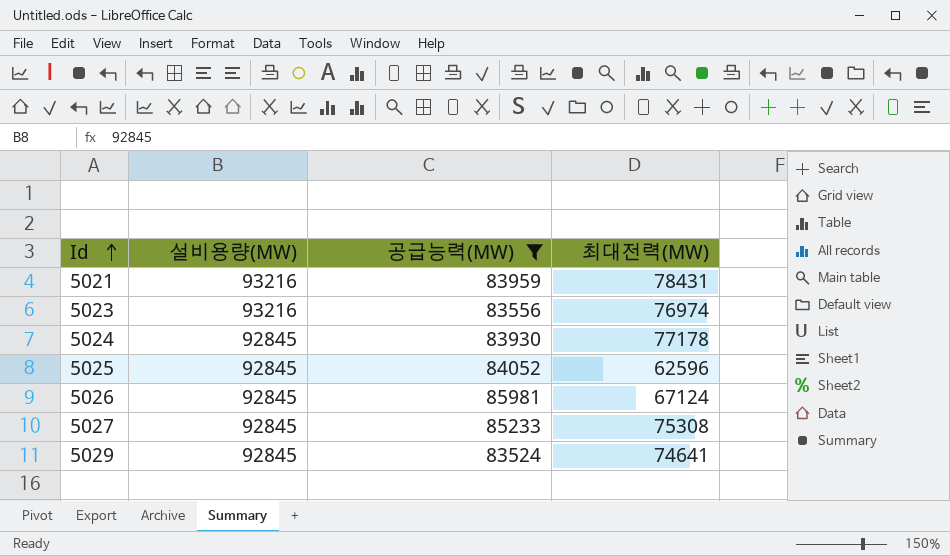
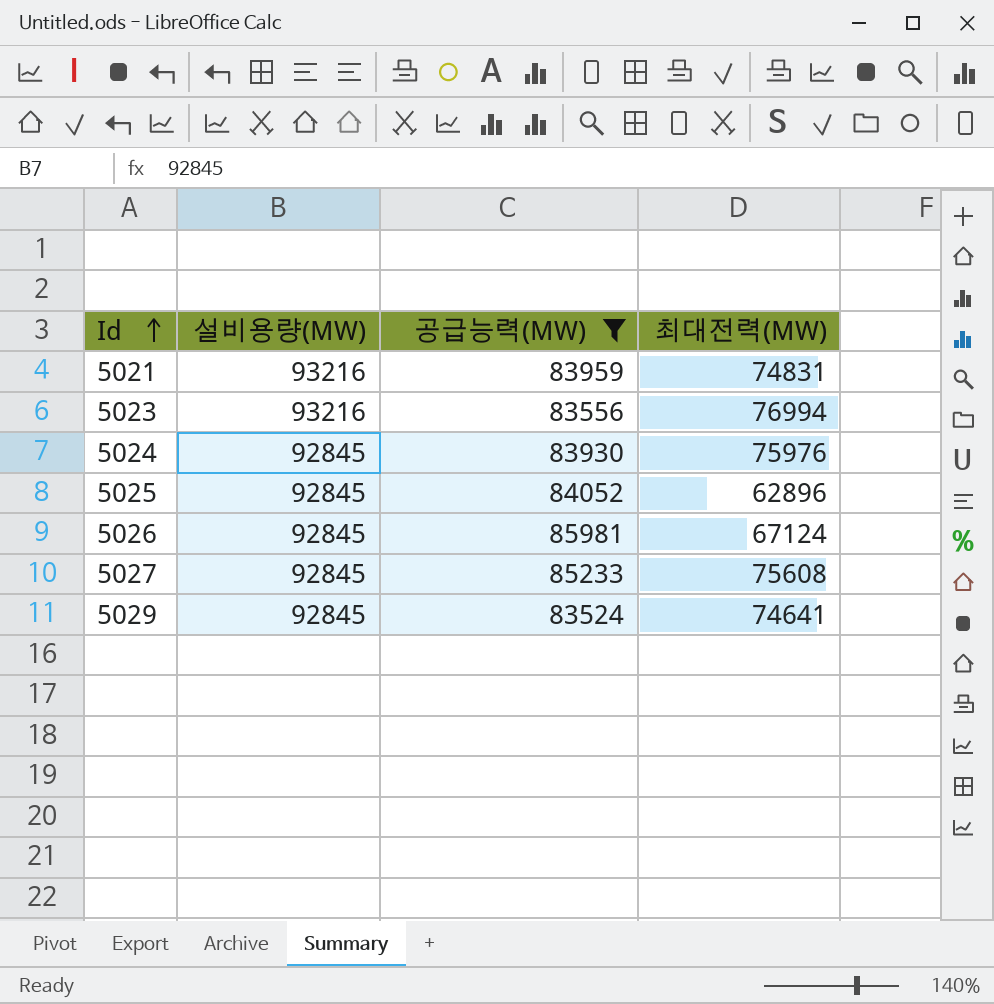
5021 | 최대전력(MW): 78431 -> 74831
5023 | 최대전력(MW): 76974 -> 76994
5024 | 최대전력(MW): 77178 -> 75976
5025 | 최대전력(MW): 62596 -> 62896
5027 | 최대전력(MW): 75308 -> 75608

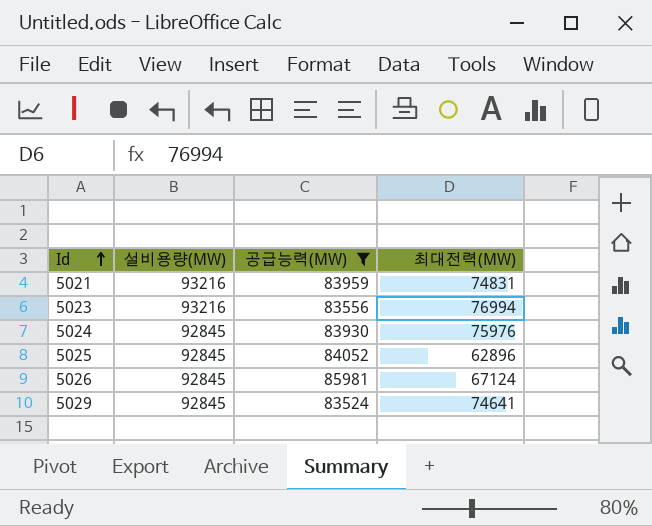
row 5027: 92845 | 85233 | 75608 -> none

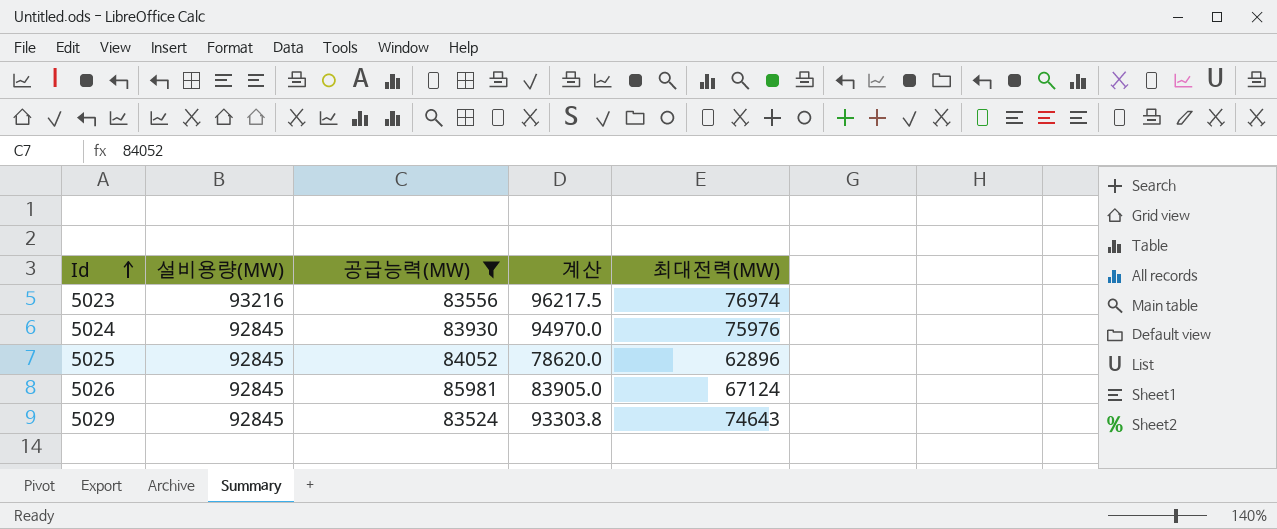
column 계산 | formula: none -> [최대전력(MW)] * 1.25
row 5021: 93216 | 83959 | 74831 -> none
5023 | 최대전력(MW): 76994 -> 76974
5029 | 최대전력(MW): 74641 -> 74643

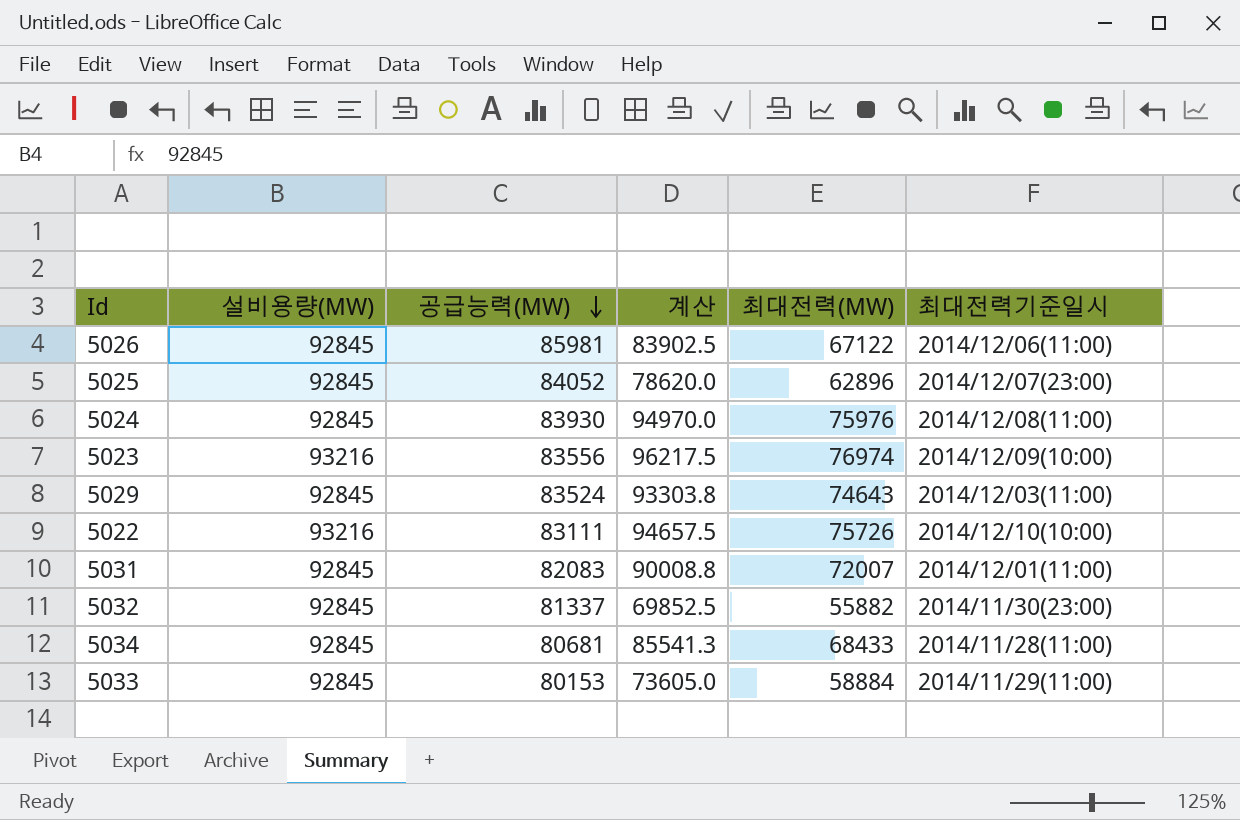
filter: 공급능력(MW) >= 83524 -> none
row order: Id ascending -> 공급능력(MW) descending
column 최대전력기준일시 | position: none -> 6
5026 | 계산: 83905.0 -> 83902.5
5026 | 최대전력(MW): 67124 -> 67122

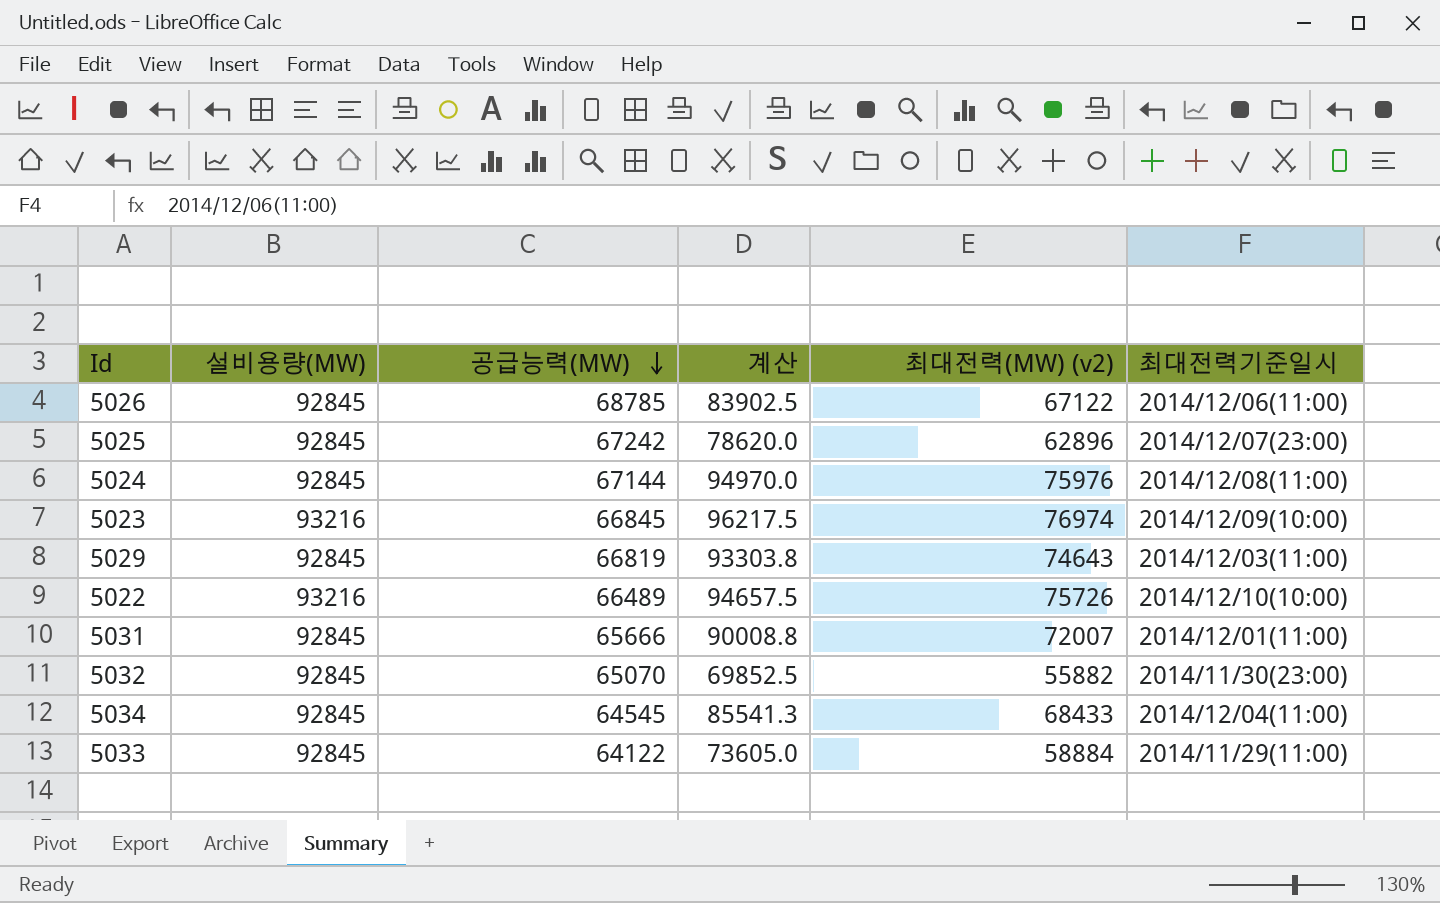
column name: 최대전력(MW) -> 최대전력(MW) (v2)
5026 | 공급능력(MW): 85981 -> 68785
5025 | 공급능력(MW): 84052 -> 67242
5024 | 공급능력(MW): 83930 -> 67144
5023 | 공급능력(MW): 83556 -> 66845
5029 | 공급능력(MW): 83524 -> 66819
5022 | 공급능력(MW): 83111 -> 66489
5031 | 공급능력(MW): 82083 -> 65666
5032 | 공급능력(MW): 81337 -> 65070
5034 | 공급능력(MW): 80681 -> 64545
5034 | 최대전력기준일시: 2014/11/28(11:00) -> 2014/12/04(11:00)
5033 | 공급능력(MW): 80153 -> 64122

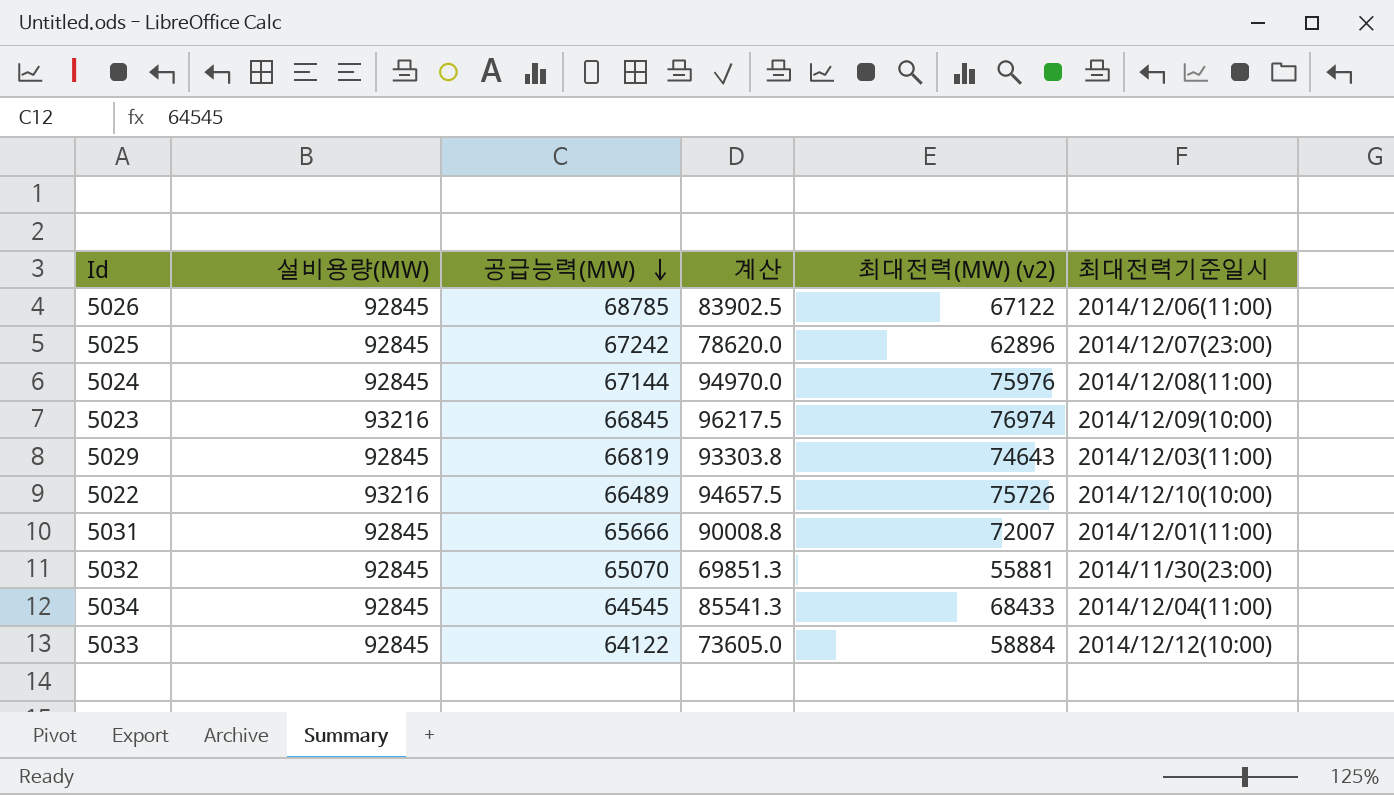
5032 | 계산: 69852.5 -> 69851.3
5032 | 최대전력(MW) (v2): 55882 -> 55881
5033 | 최대전력기준일시: 2014/11/29(11:00) -> 2014/12/12(10:00)

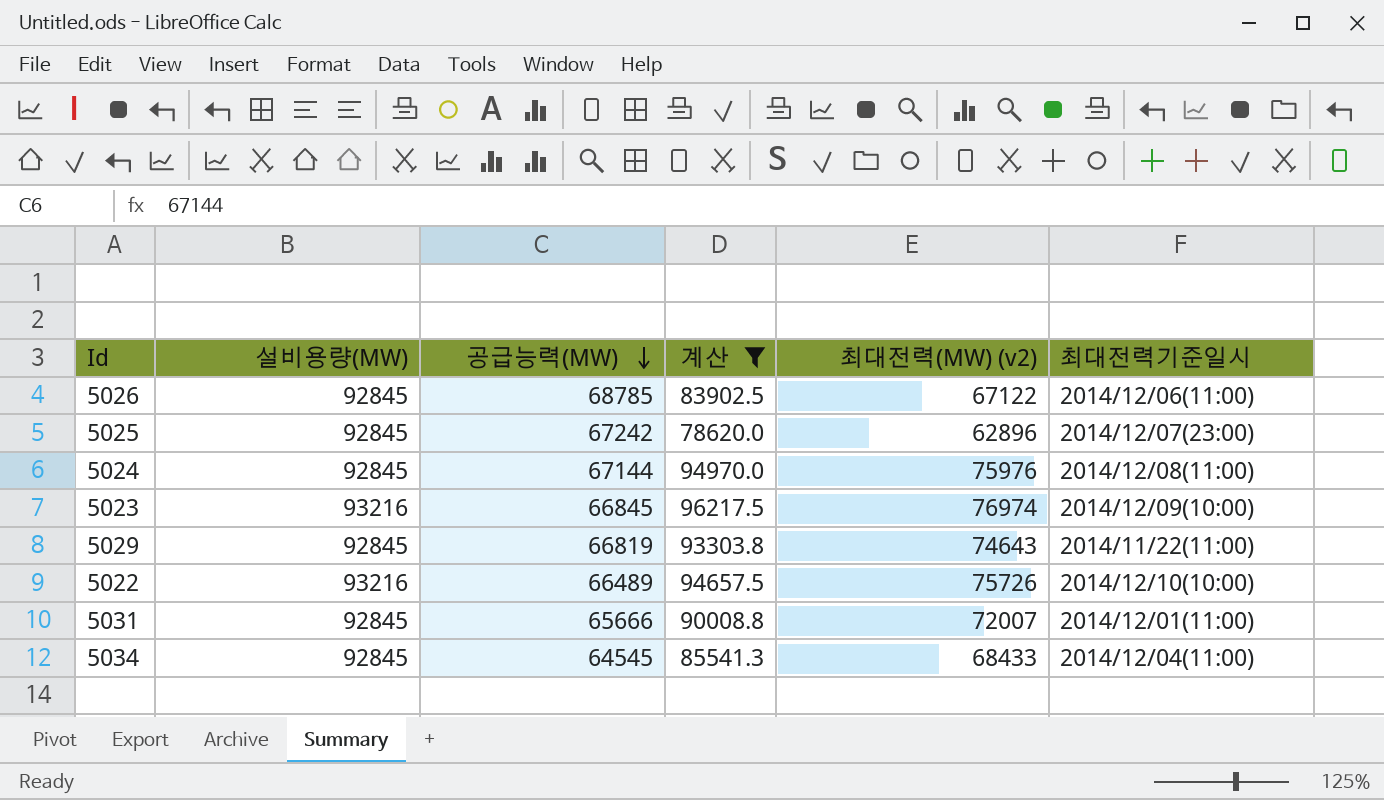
filter: none -> 계산 >= 78620.0
5029 | 최대전력기준일시: 2014/12/03(11:00) -> 2014/11/22(11:00)

